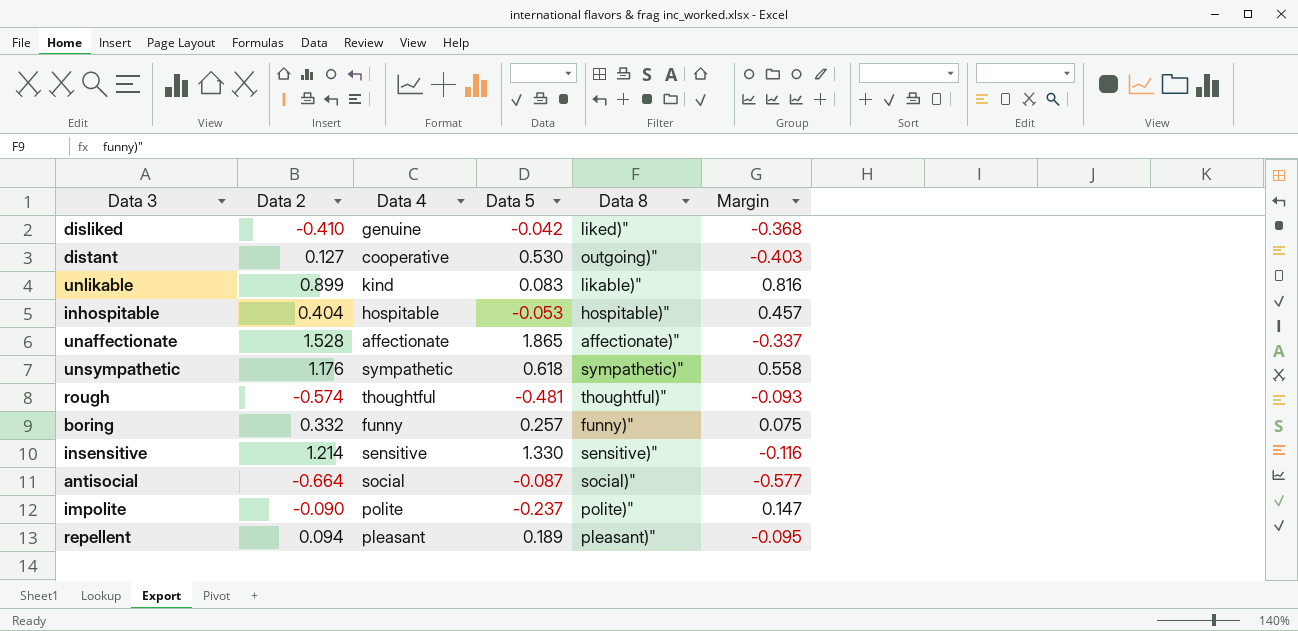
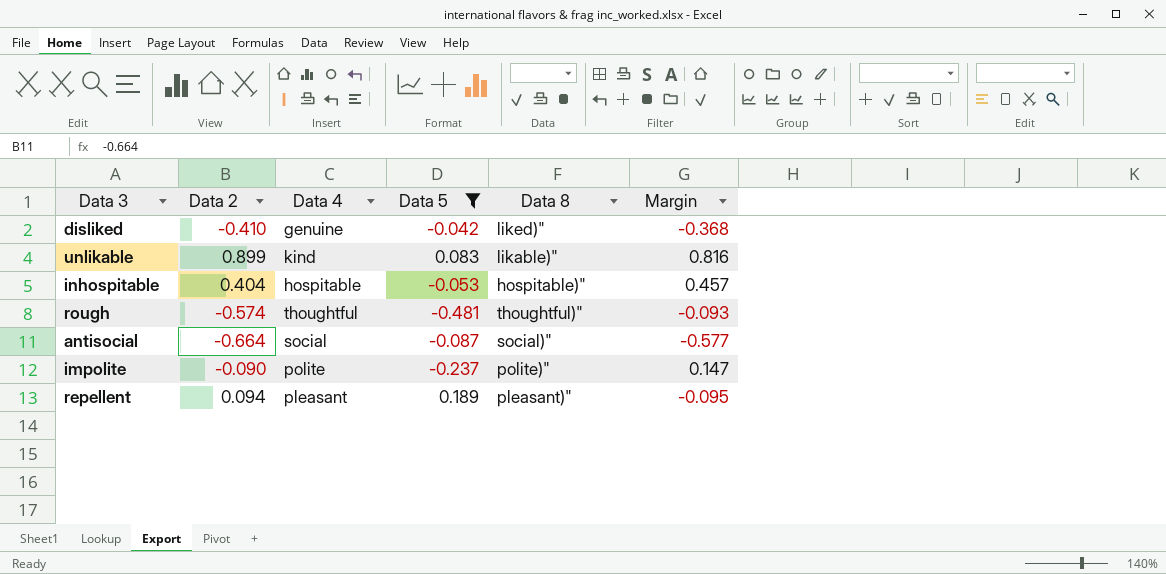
filter: none -> Data 5 <= 0.189

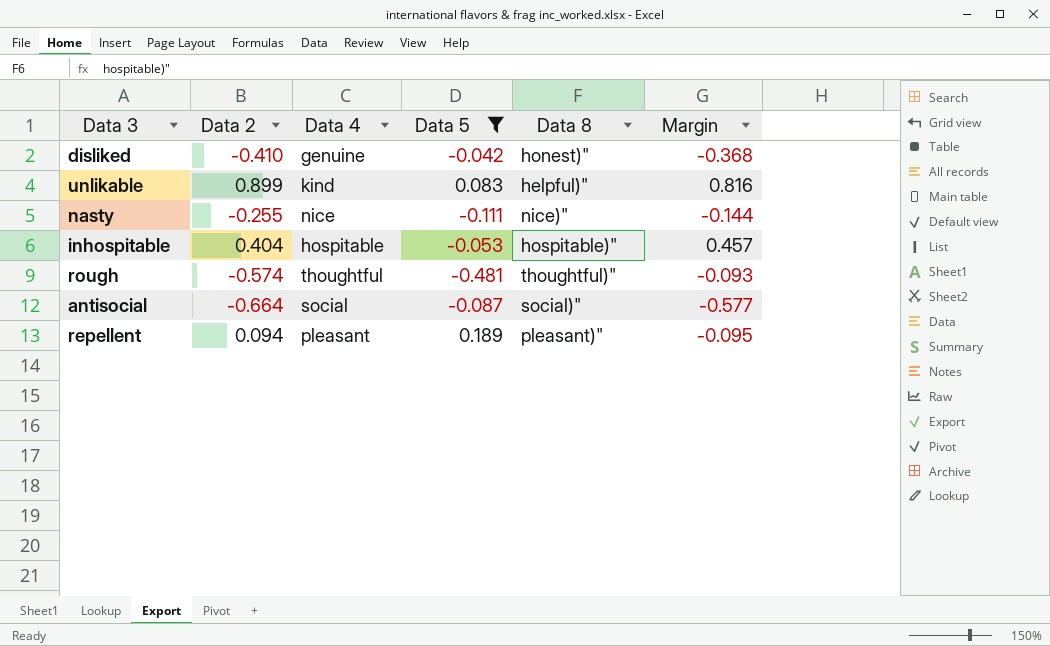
row impolite: -0.090 | polite | -0.237 | polite)" | 0.147 -> none
disliked | Data 8: liked)" -> honest)"
unlikable | Data 8: likable)" -> helpful)"
row nasty: none -> -0.255 | nice | -0.111 | nice)" | -0.144

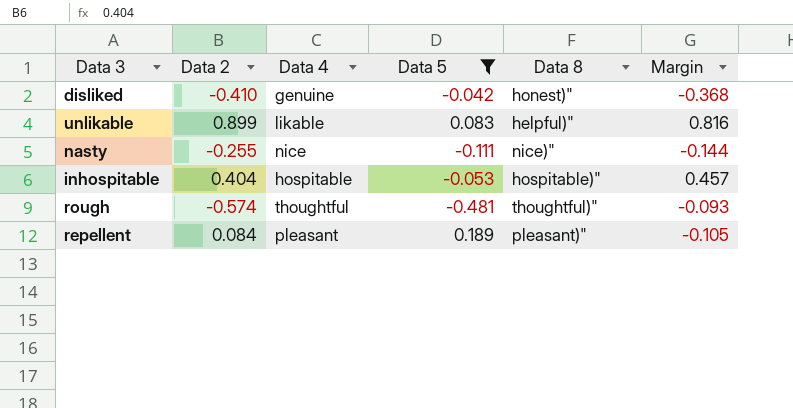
row antisocial: -0.664 | social | -0.087 | social)" | -0.577 -> none
unlikable | Data 4: kind -> likable
repellent | Data 2: 0.094 -> 0.084
repellent | Margin: -0.095 -> -0.105

